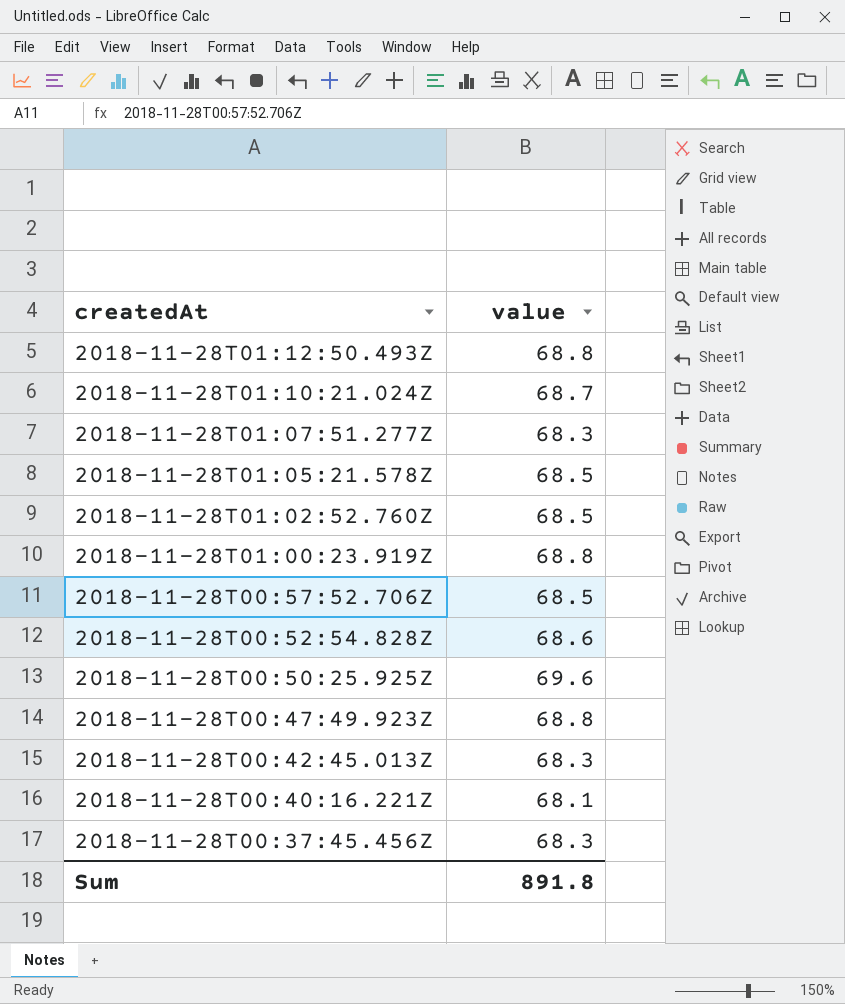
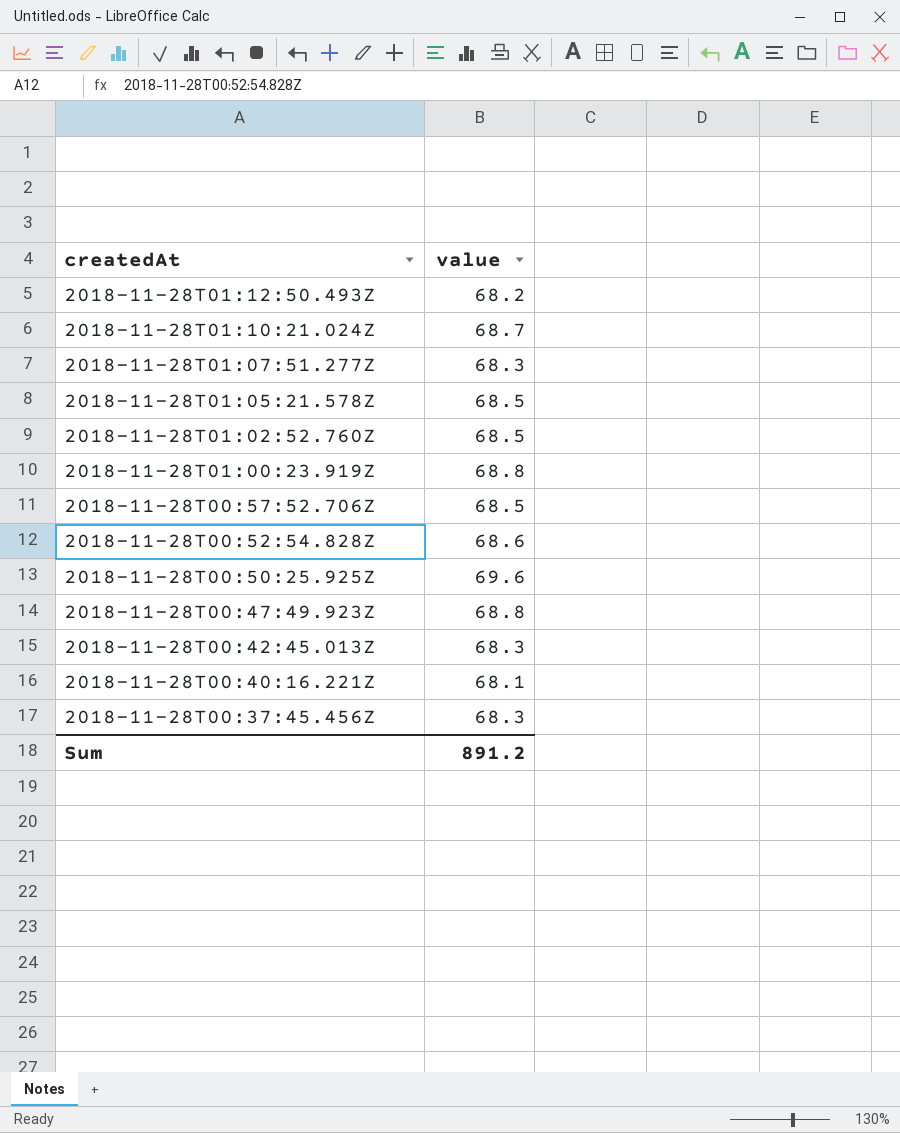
2018-11-28T01:12:50.493Z | value: 68.8 -> 68.2
Sum | value: 891.8 -> 891.2

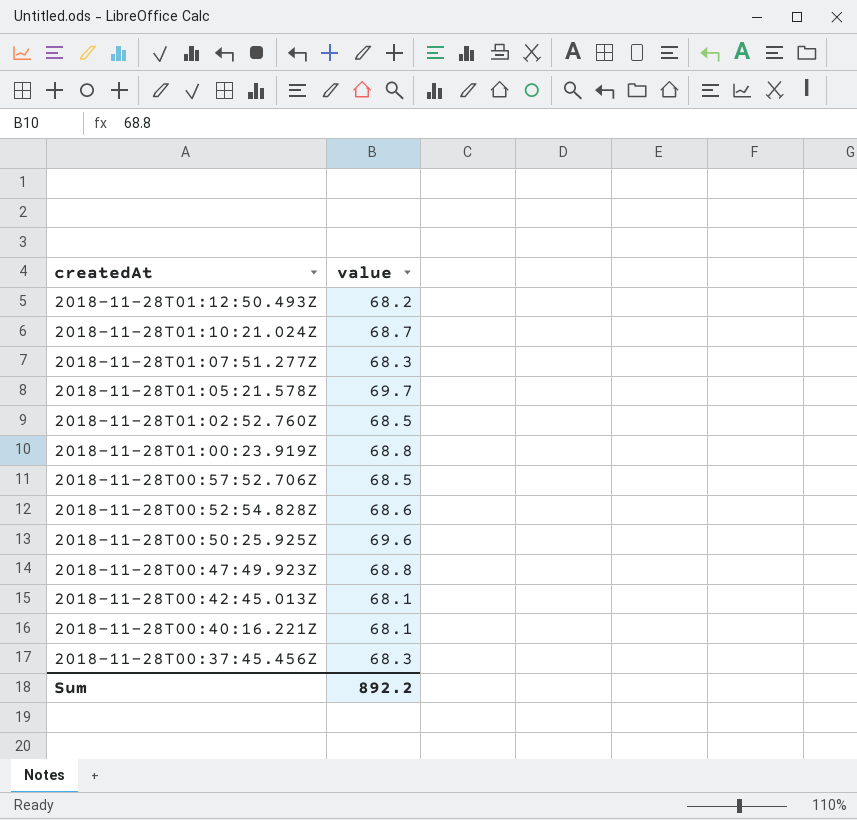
2018-11-28T01:05:21.578Z | value: 68.5 -> 69.7
2018-11-28T00:42:45.013Z | value: 68.3 -> 68.1
Sum | value: 891.2 -> 892.2

